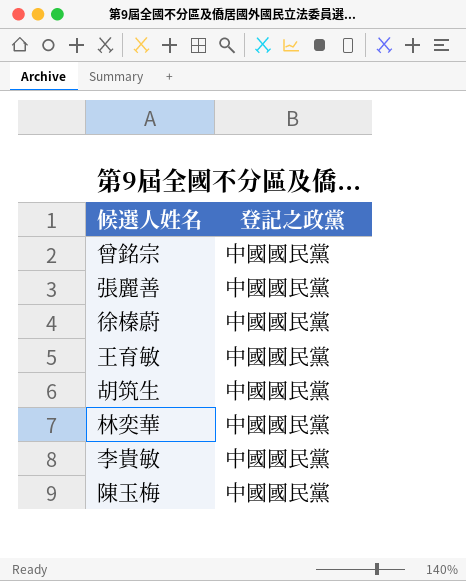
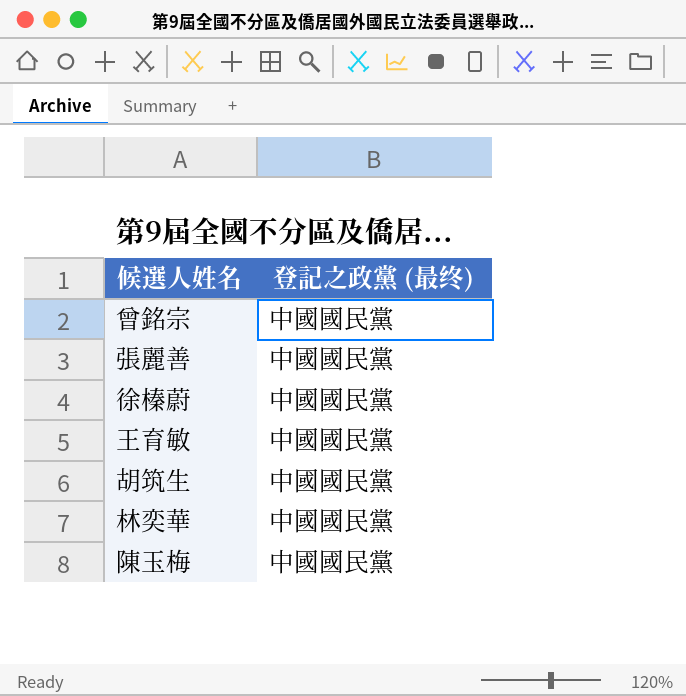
column name: 登記之政黨 -> 登記之政黨 (最终)
row 李貴敏: 中國國民黨 -> none

